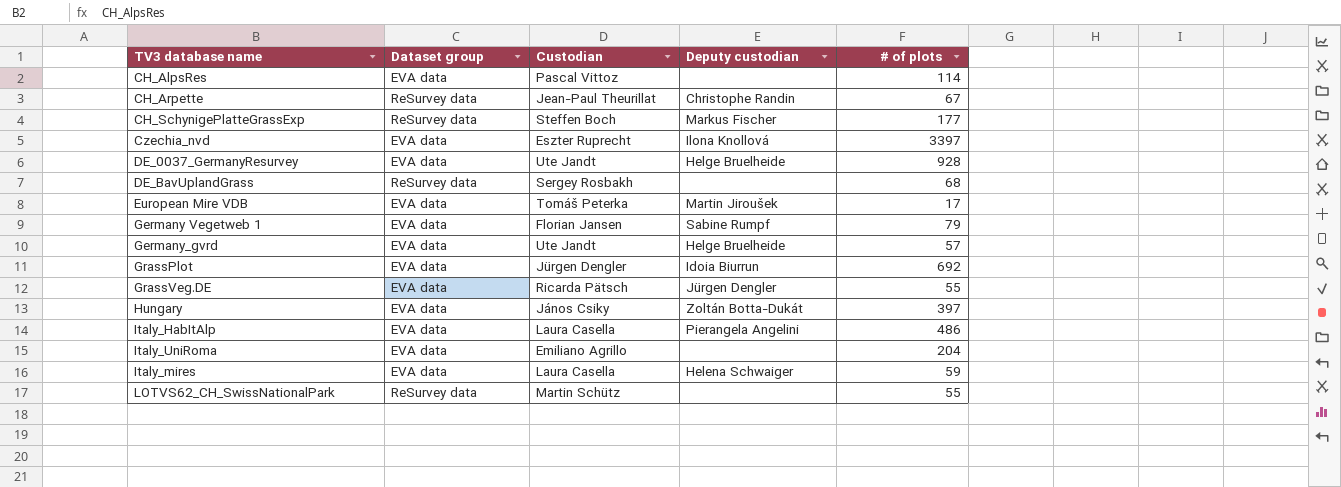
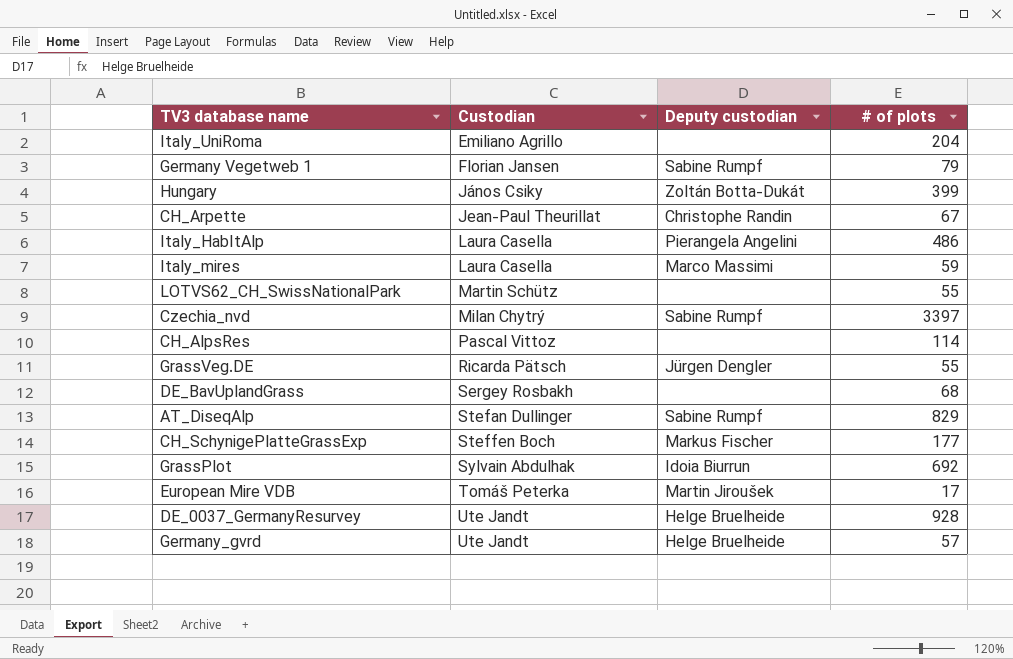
row order: none -> Custodian ascending
column Dataset group | position: 2 -> none
Hungary | # of plots: 397 -> 399
Italy_mires | Deputy custodian: Helena Schwaiger -> Marco Massimi
Czechia_nvd | Custodian: Eszter Ruprecht -> Milan Chytrý
Czechia_nvd | Deputy custodian: Ilona Knollová -> Sabine Rumpf
row AT_DiseqAlp: none -> Stefan Dullinger | Sabine Rumpf | 829
GrassPlot | Custodian: Jürgen Dengler -> Sylvain Abdulhak

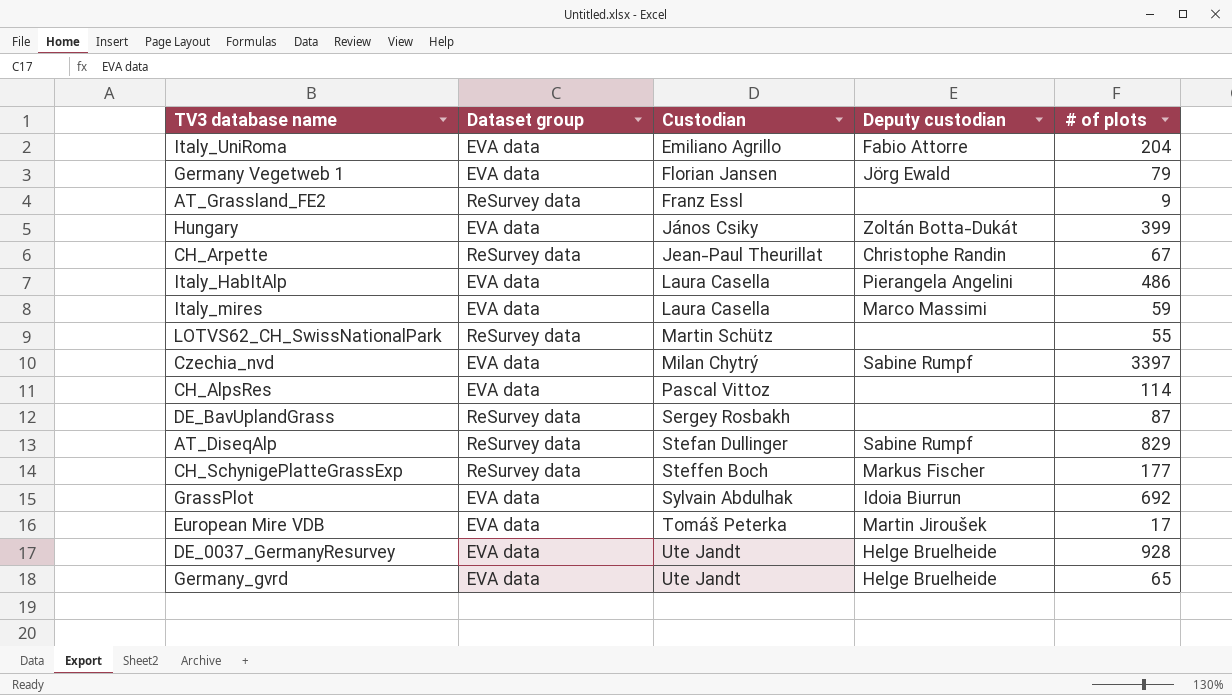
column Dataset group | position: none -> 2
row GrassVeg.DE: Ricarda Pätsch | Jürgen Dengler | 55 -> none
Italy_UniRoma | Deputy custodian: none -> Fabio Attorre
Germany Vegetweb 1 | Deputy custodian: Sabine Rumpf -> Jörg Ewald
row AT_Grassland_FE2: none -> ReSurvey data | Franz Essl | none | 9
DE_BavUplandGrass | # of plots: 68 -> 87
Germany_gvrd | # of plots: 57 -> 65

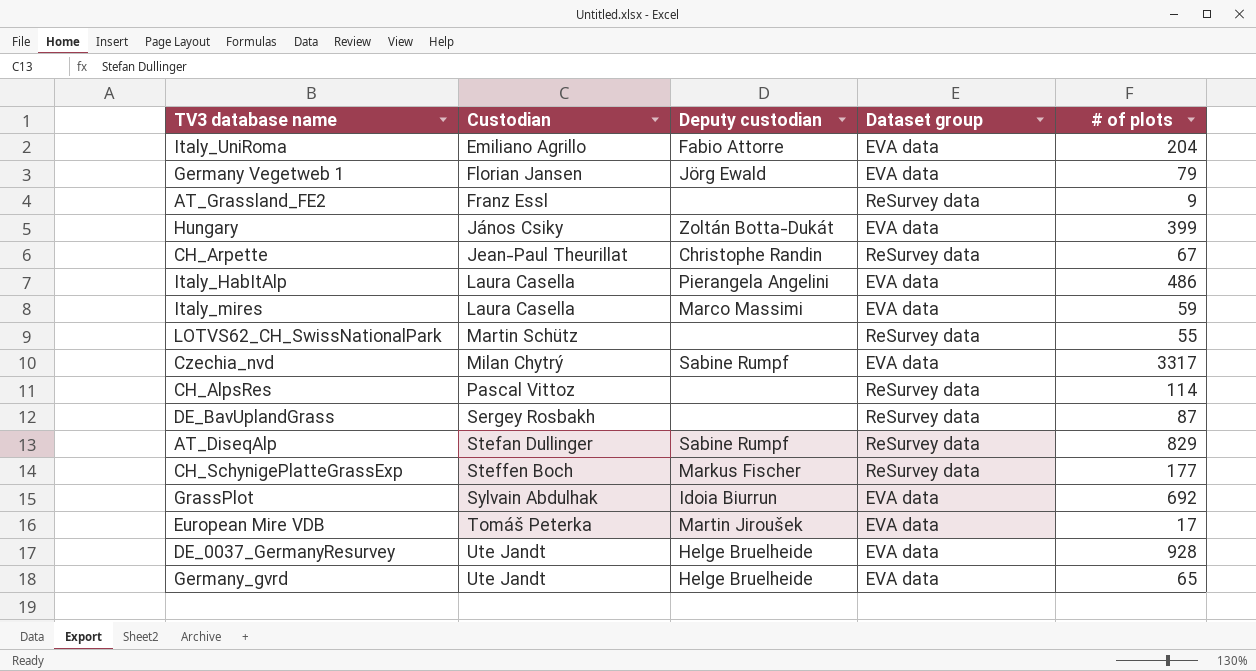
column Dataset group | position: 2 -> 4
Czechia_nvd | # of plots: 3397 -> 3317
CH_AlpsRes | Dataset group: EVA data -> ReSurvey data

